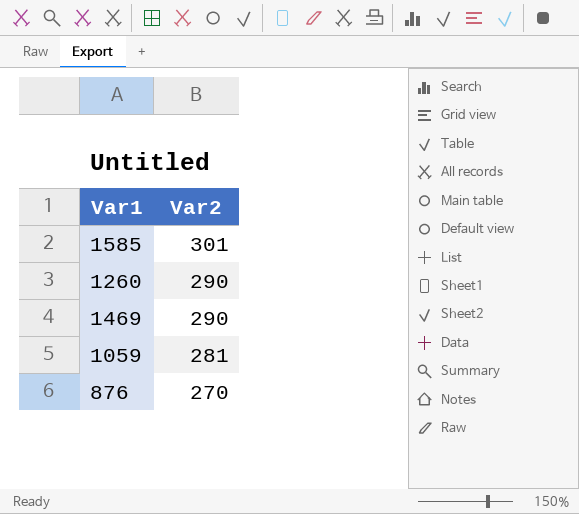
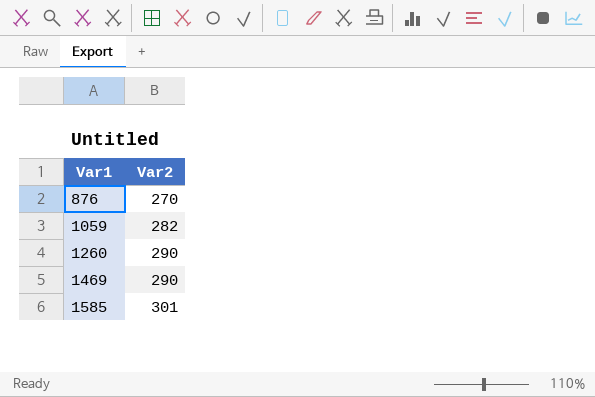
row order: Var2 descending -> Var1 ascending
1059 | Var2: 281 -> 282

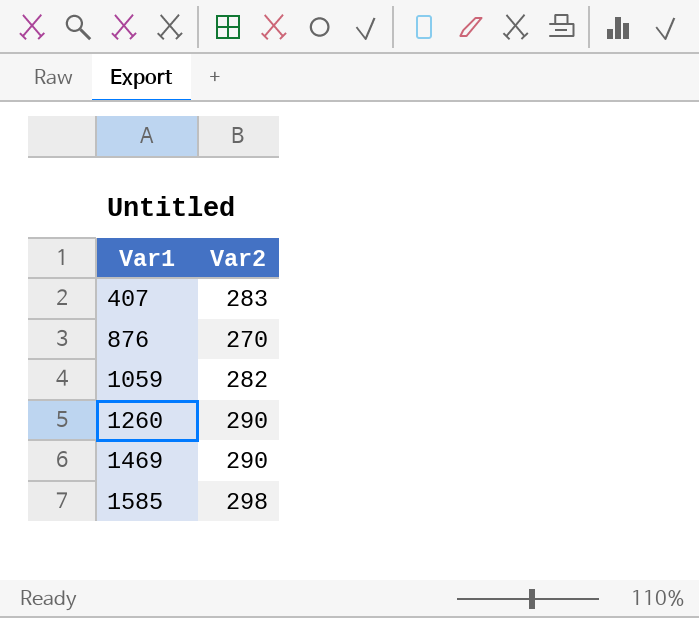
row 407: none -> 283
1585 | Var2: 301 -> 298

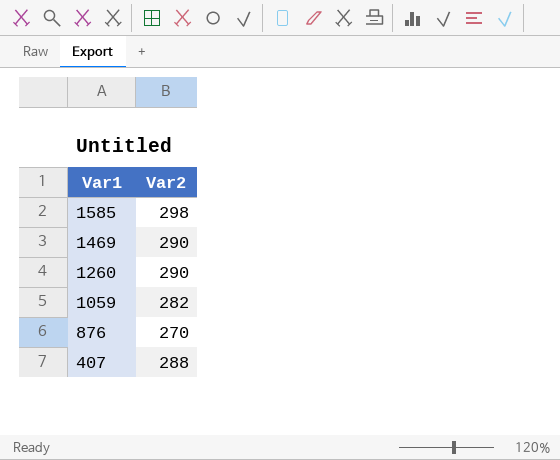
row order: Var1 ascending -> Var1 descending
407 | Var2: 283 -> 288

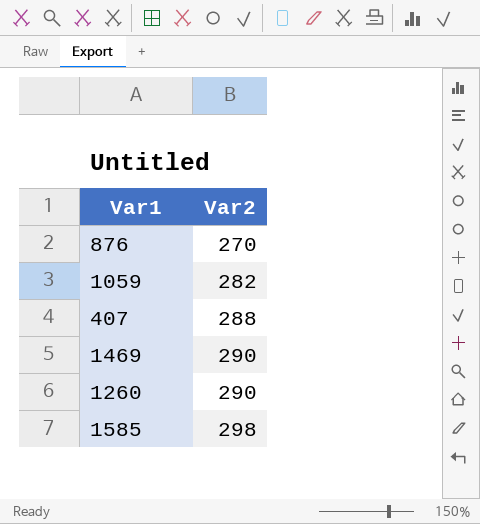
row order: Var1 descending -> Var2 ascending

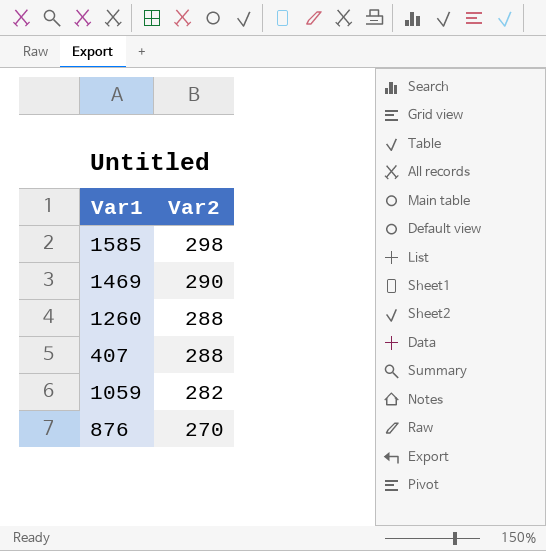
row order: Var2 ascending -> Var2 descending
1260 | Var2: 290 -> 288

